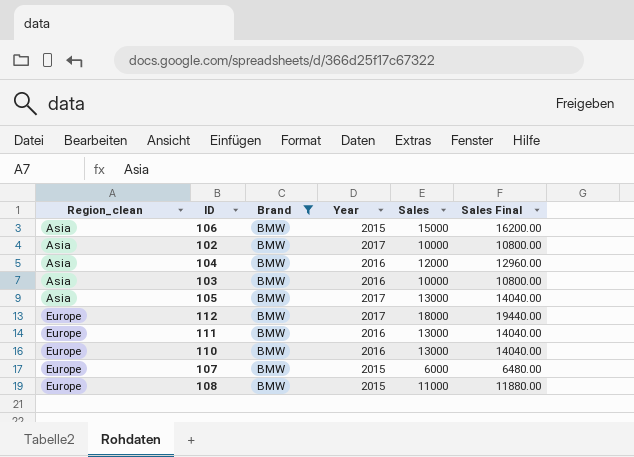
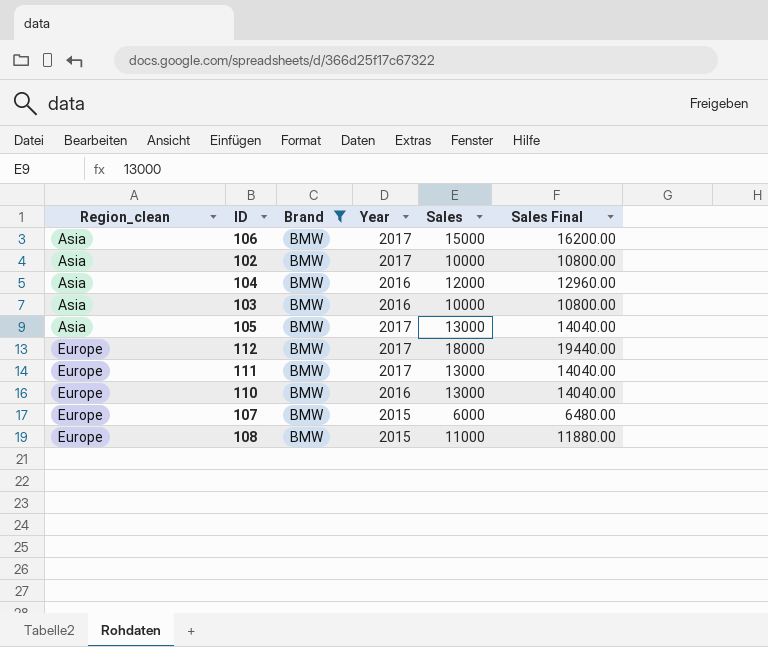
106 | Year: 2015 -> 2017
111 | Year: 2016 -> 2017

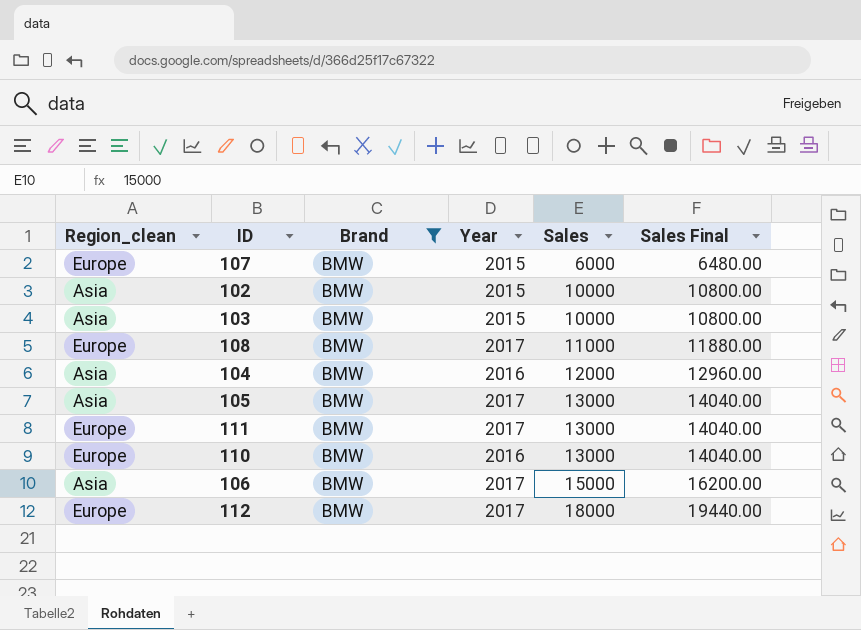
row order: Region_clean ascending -> Sales ascending
102 | Year: 2017 -> 2015
103 | Year: 2016 -> 2015
108 | Year: 2015 -> 2017

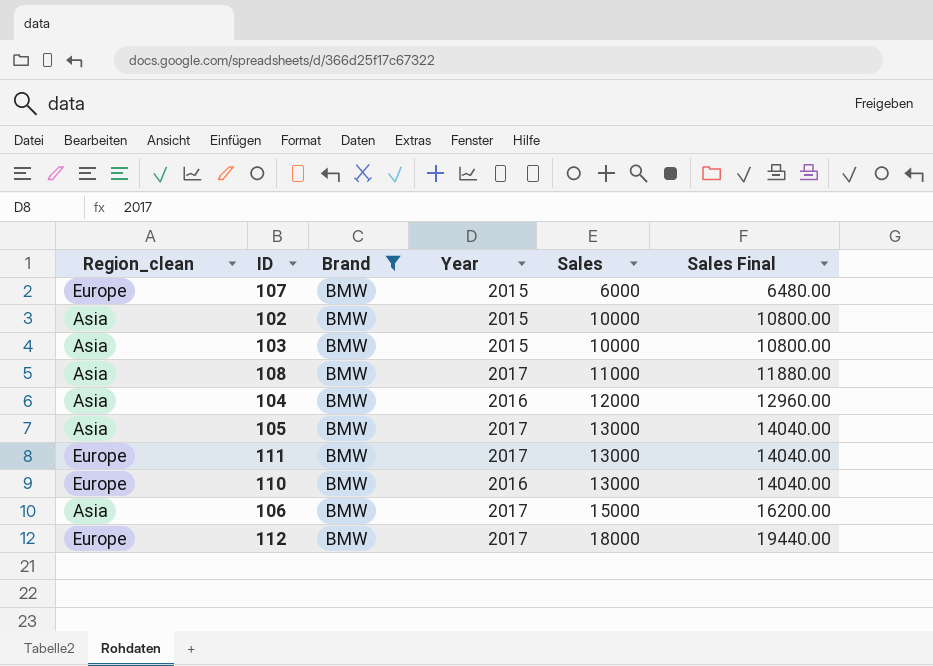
108 | Region_clean: Europe -> Asia

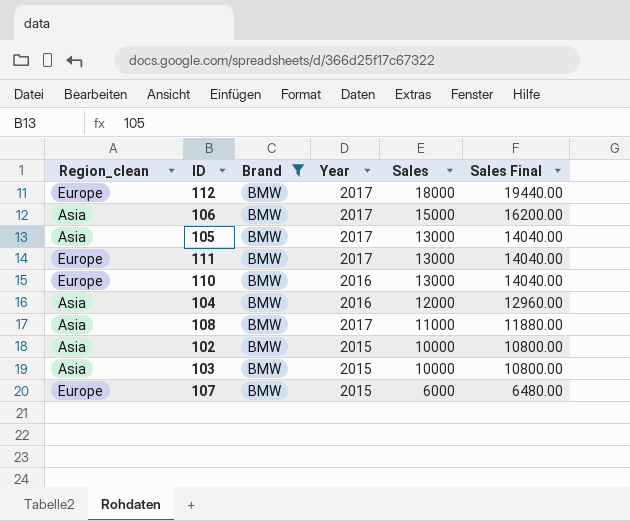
row order: Sales ascending -> Sales descending

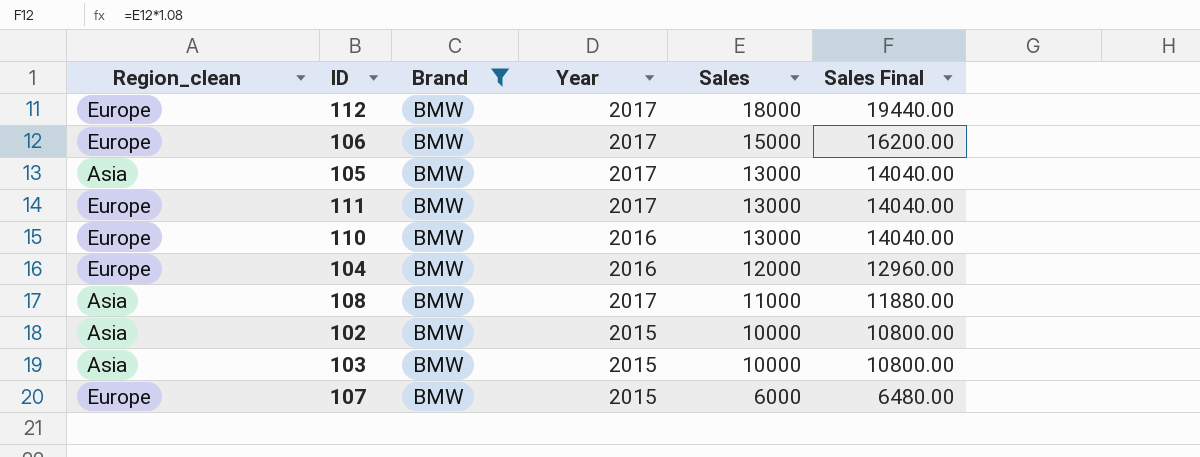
106 | Region_clean: Asia -> Europe
104 | Region_clean: Asia -> Europe

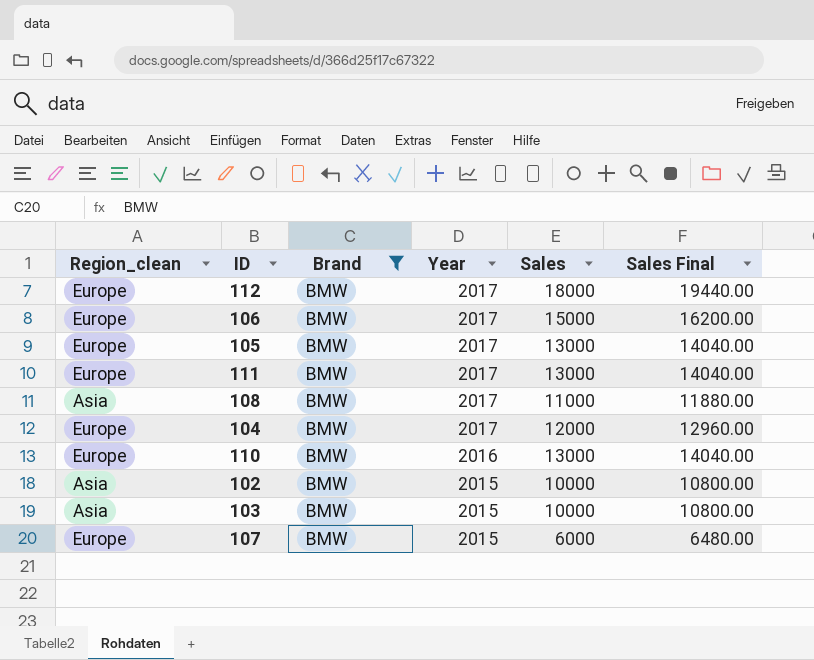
row order: Sales descending -> Year descending
105 | Region_clean: Asia -> Europe
104 | Year: 2016 -> 2017

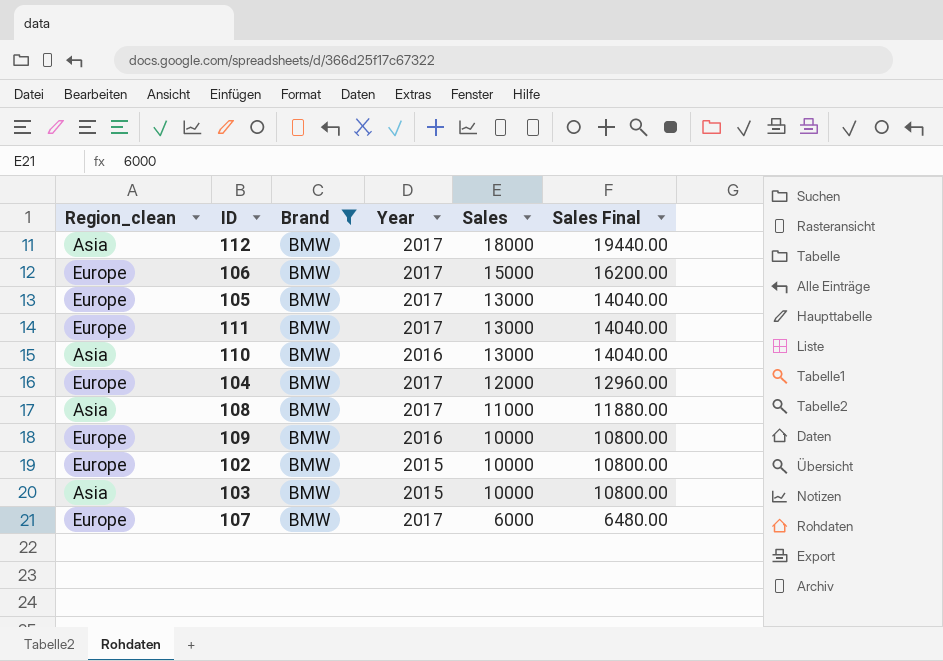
row order: Year descending -> Sales descending
112 | Region_clean: Europe -> Asia
110 | Region_clean: Europe -> Asia
row 109: none -> Europe | BMW | 2016 | 10000 | 10800.00
102 | Region_clean: Asia -> Europe
107 | Year: 2015 -> 2017

